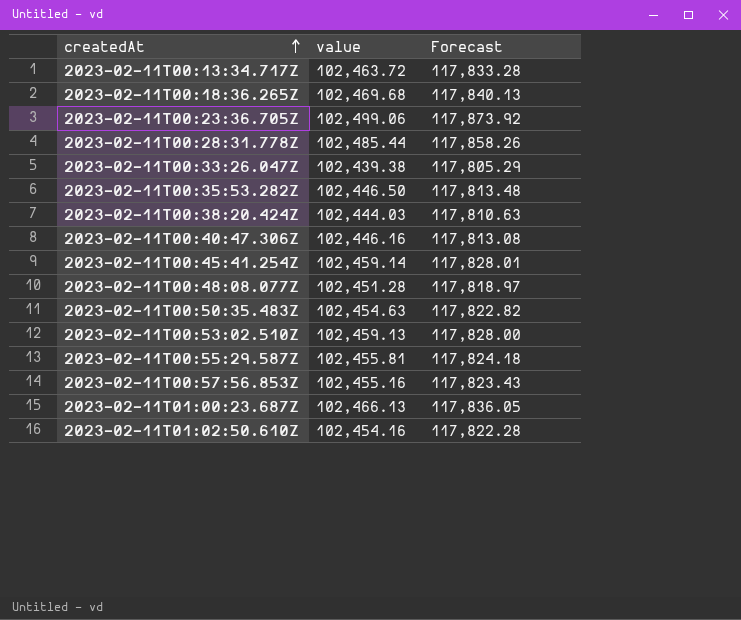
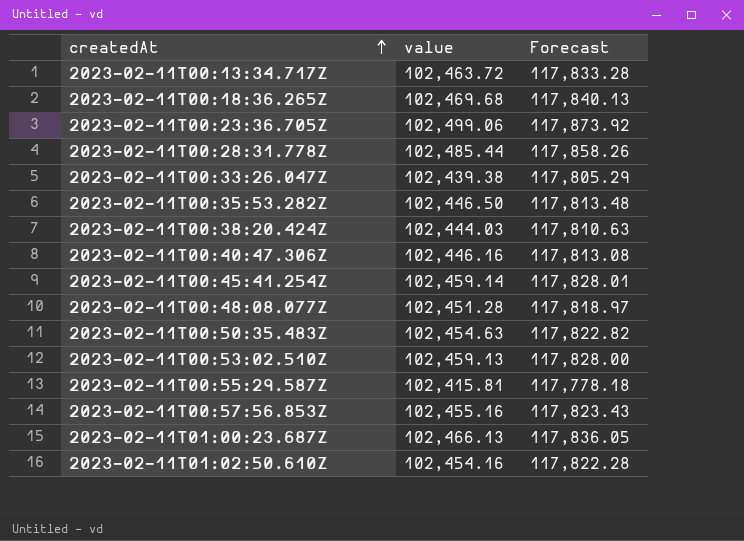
2023-02-11T00:55:29.587Z | value: 102,455.81 -> 102,415.81
2023-02-11T00:55:29.587Z | Forecast: 117,824.18 -> 117,778.18

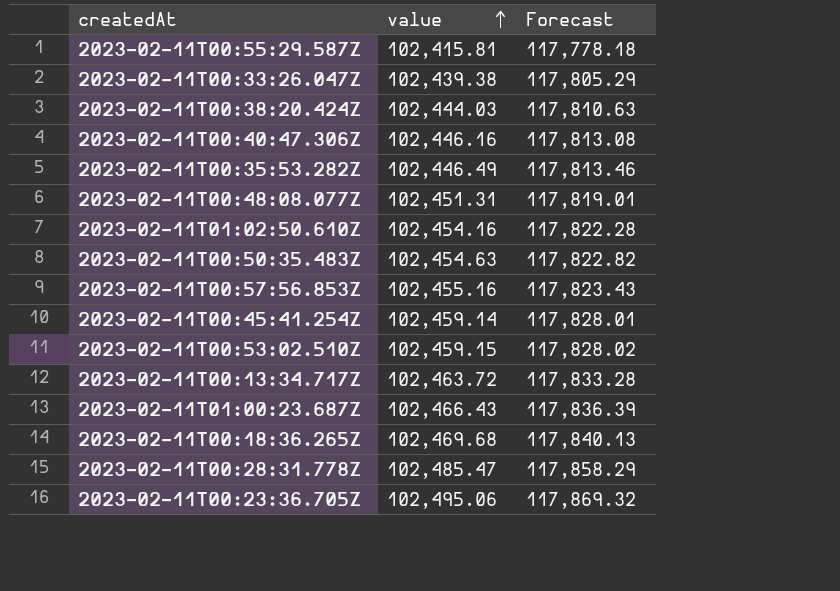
row order: createdAt ascending -> value ascending
2023-02-11T00:35:53.282Z | value: 102,446.50 -> 102,446.49
2023-02-11T00:35:53.282Z | Forecast: 117,813.48 -> 117,813.46
2023-02-11T00:48:08.077Z | value: 102,451.28 -> 102,451.31
2023-02-11T00:48:08.077Z | Forecast: 117,818.97 -> 117,819.01
2023-02-11T00:53:02.510Z | value: 102,459.13 -> 102,459.15
2023-02-11T00:53:02.510Z | Forecast: 117,828.00 -> 117,828.02
2023-02-11T01:00:23.687Z | value: 102,466.13 -> 102,466.43
2023-02-11T01:00:23.687Z | Forecast: 117,836.05 -> 117,836.39
2023-02-11T00:28:31.778Z | value: 102,485.44 -> 102,485.47
2023-02-11T00:28:31.778Z | Forecast: 117,858.26 -> 117,858.29
2023-02-11T00:23:36.705Z | value: 102,499.06 -> 102,495.06
2023-02-11T00:23:36.705Z | Forecast: 117,873.92 -> 117,869.32

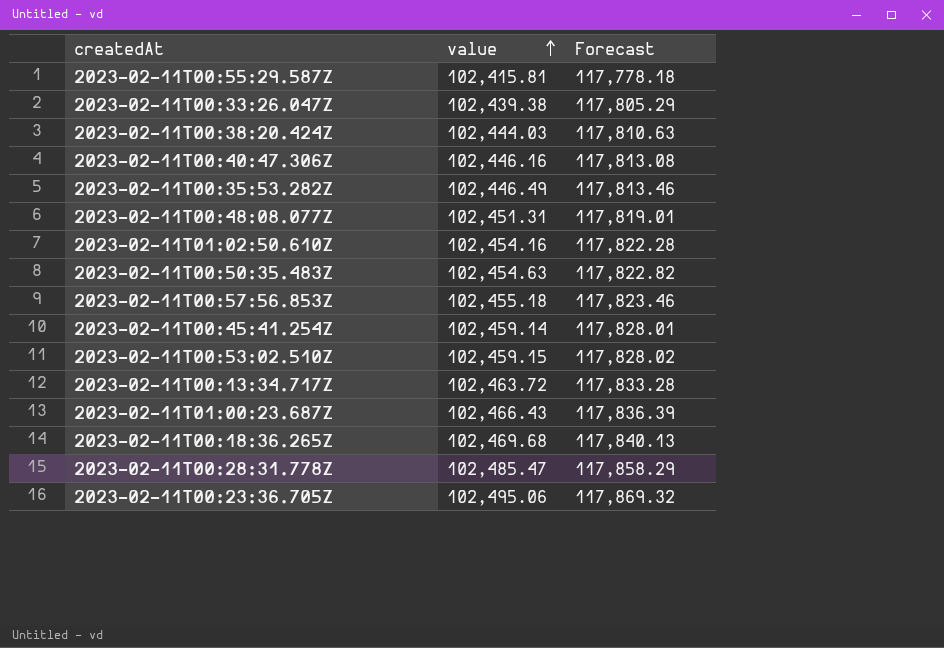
2023-02-11T00:57:56.853Z | value: 102,455.16 -> 102,455.18
2023-02-11T00:57:56.853Z | Forecast: 117,823.43 -> 117,823.46

